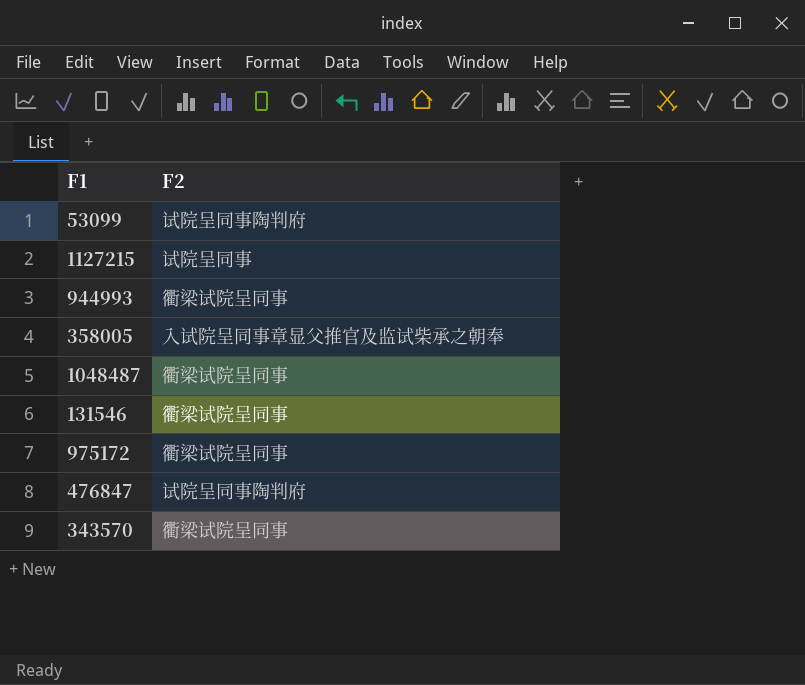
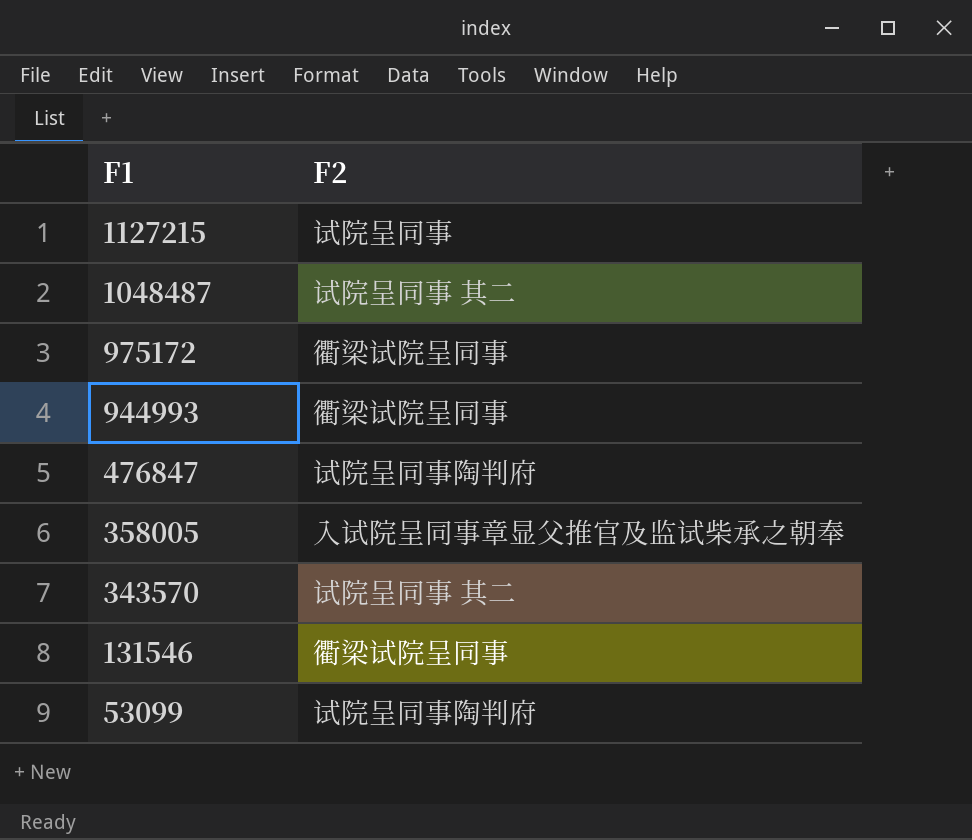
row order: none -> F1 descending
1048487 | F2: 衢梁试院呈同事 -> 试院呈同事 其二
343570 | F2: 衢梁试院呈同事 -> 试院呈同事 其二

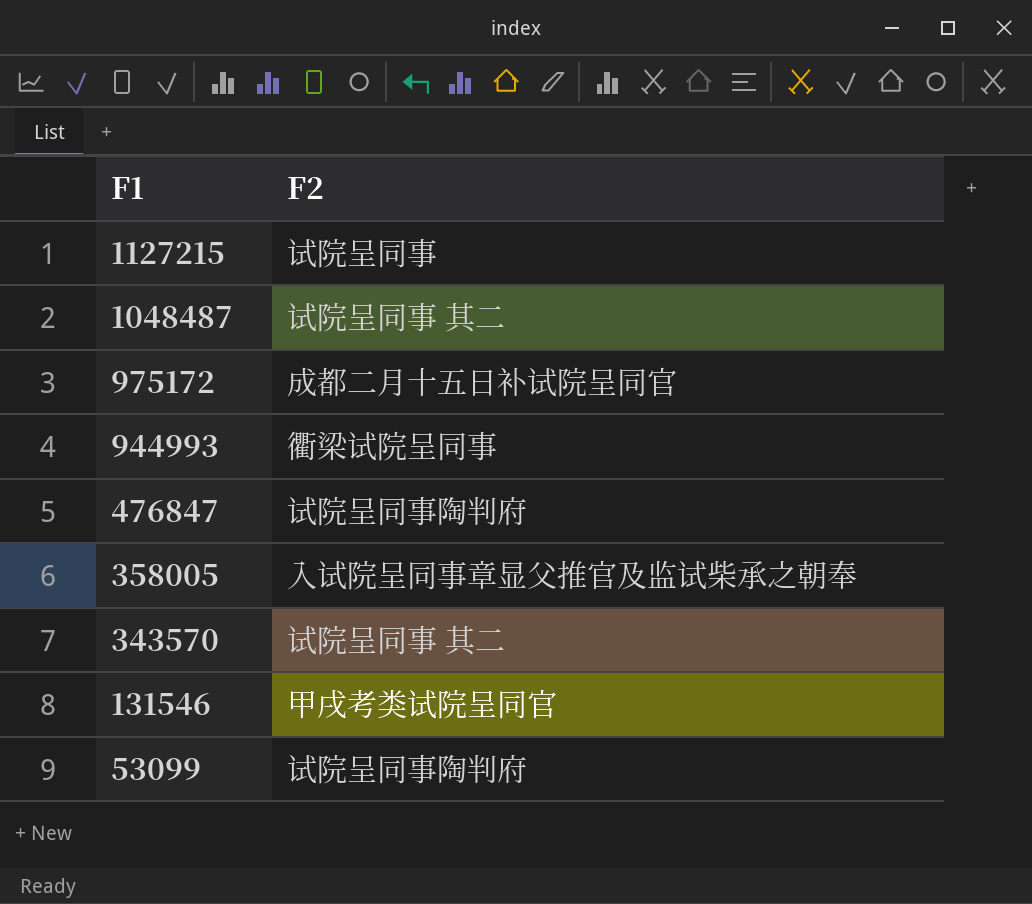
975172 | F2: 衢梁试院呈同事 -> 成都二月十五日补试院呈同官
131546 | F2: 衢梁试院呈同事 -> 甲戌考类试院呈同官

